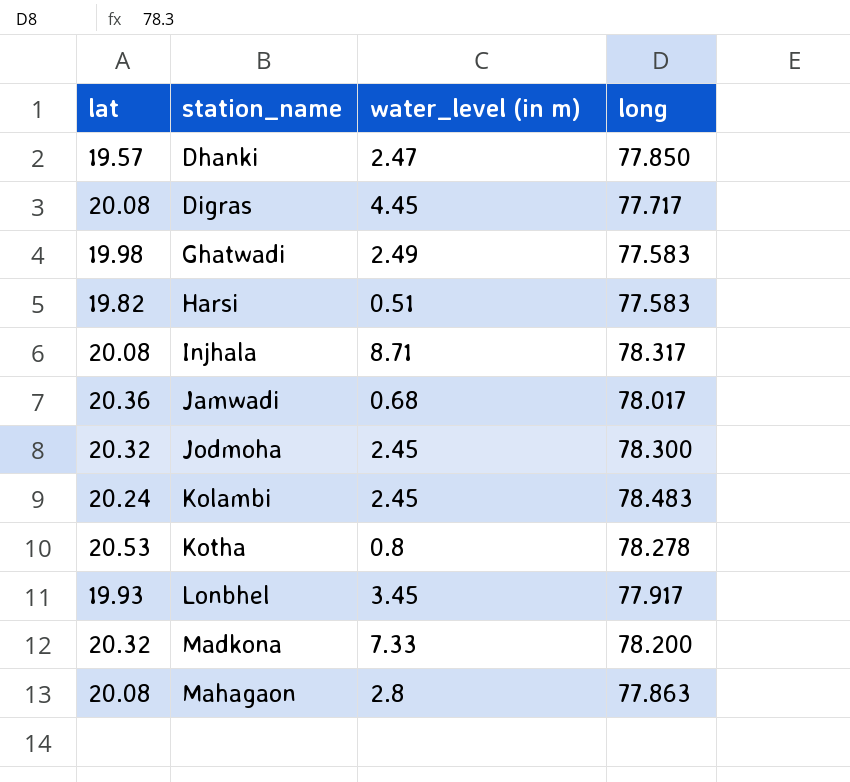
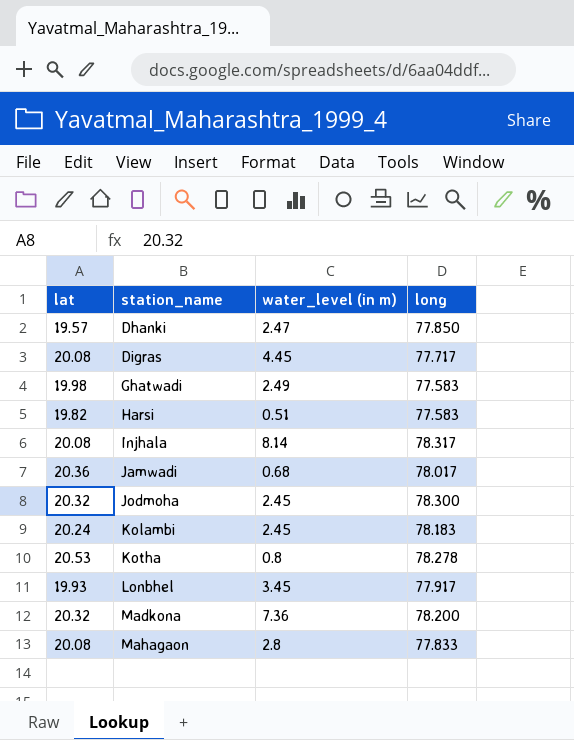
Injhala | water_level (in m): 8.71 -> 8.14
Kolambi | long: 78.483 -> 78.183
Madkona | water_level (in m): 7.33 -> 7.36
Mahagaon | long: 77.863 -> 77.833

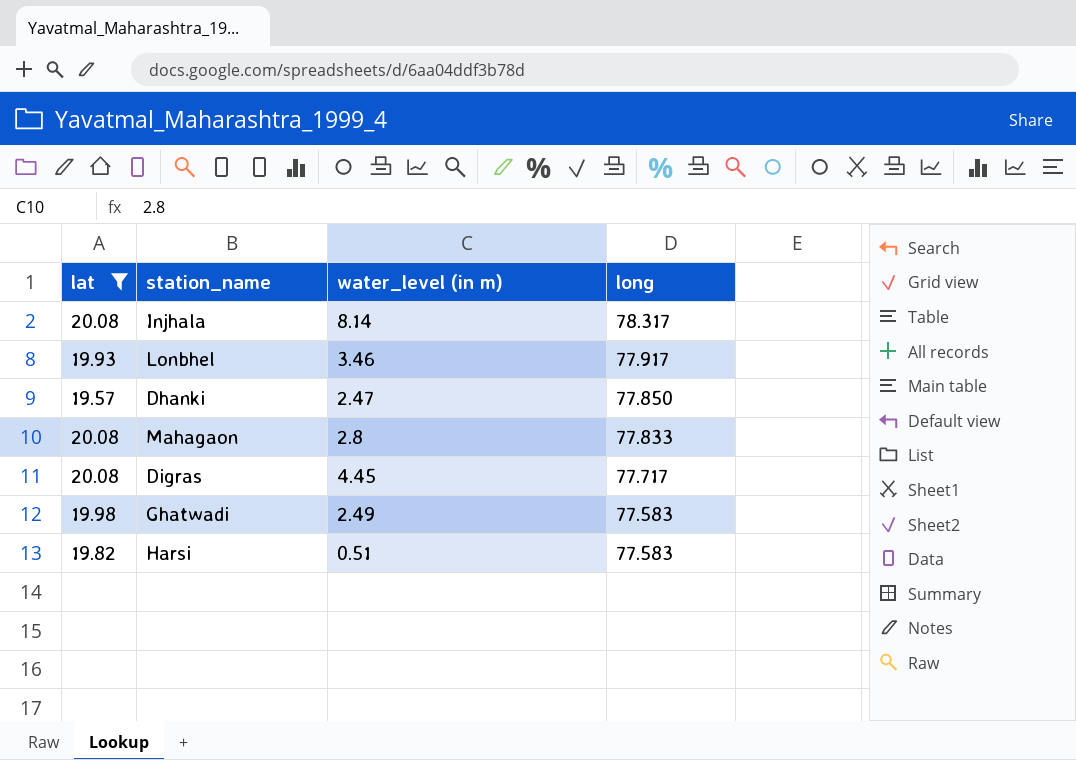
filter: none -> lat <= 20.08
row order: station_name ascending -> long descending
Lonbhel | water_level (in m): 3.45 -> 3.46

